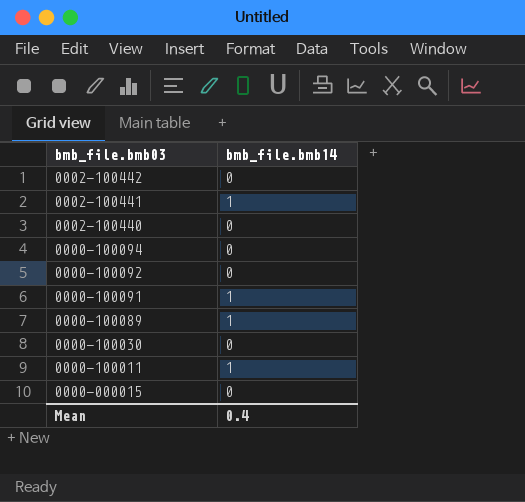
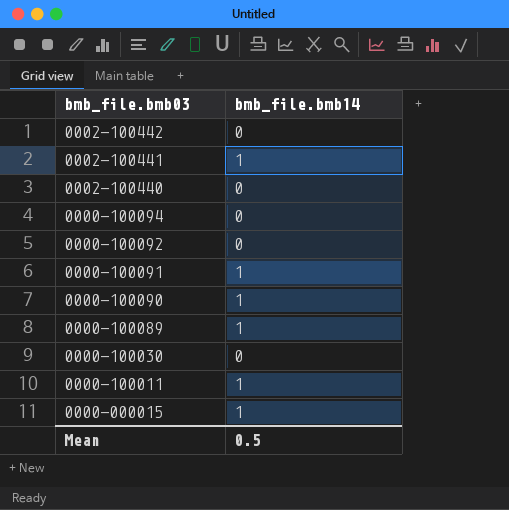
row 0000-100090: none -> 1
0000-000015 | bmb_file.bmb14: 0 -> 1
Mean | bmb_file.bmb14: 0.4 -> 0.5

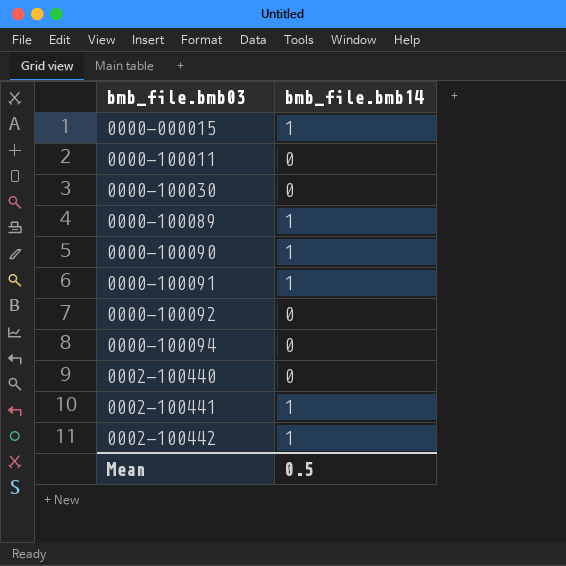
row order: bmb_file.bmb03 descending -> bmb_file.bmb03 ascending
0000-100011 | bmb_file.bmb14: 1 -> 0
0002-100442 | bmb_file.bmb14: 0 -> 1

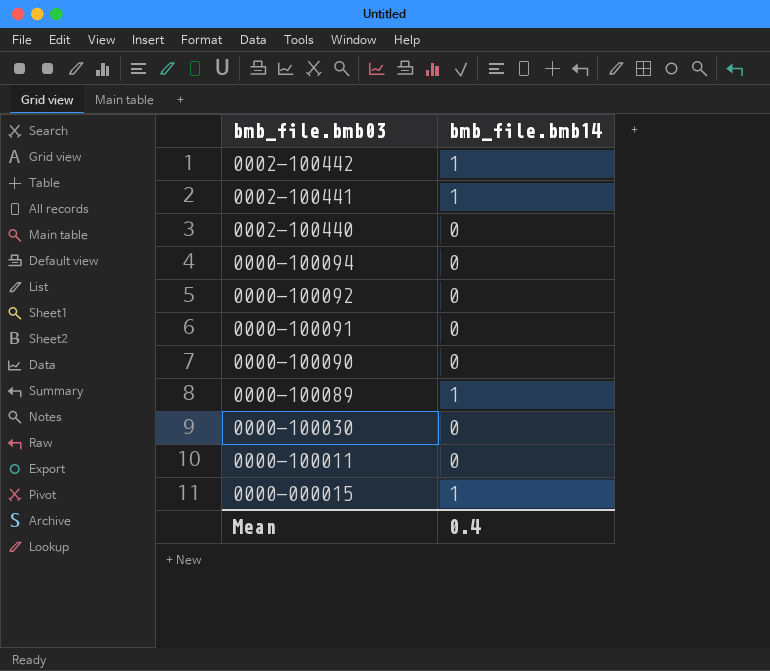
row order: bmb_file.bmb03 ascending -> bmb_file.bmb03 descending
0000-100091 | bmb_file.bmb14: 1 -> 0
0000-100090 | bmb_file.bmb14: 1 -> 0
Mean | bmb_file.bmb14: 0.5 -> 0.4

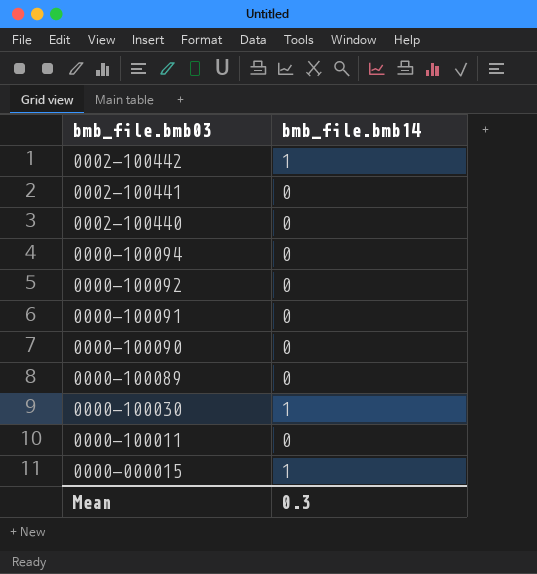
0002-100441 | bmb_file.bmb14: 1 -> 0
0000-100089 | bmb_file.bmb14: 1 -> 0
0000-100030 | bmb_file.bmb14: 0 -> 1
Mean | bmb_file.bmb14: 0.4 -> 0.3

